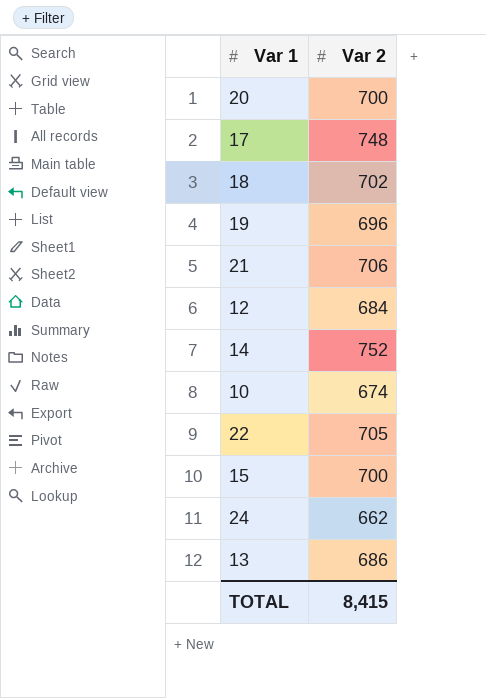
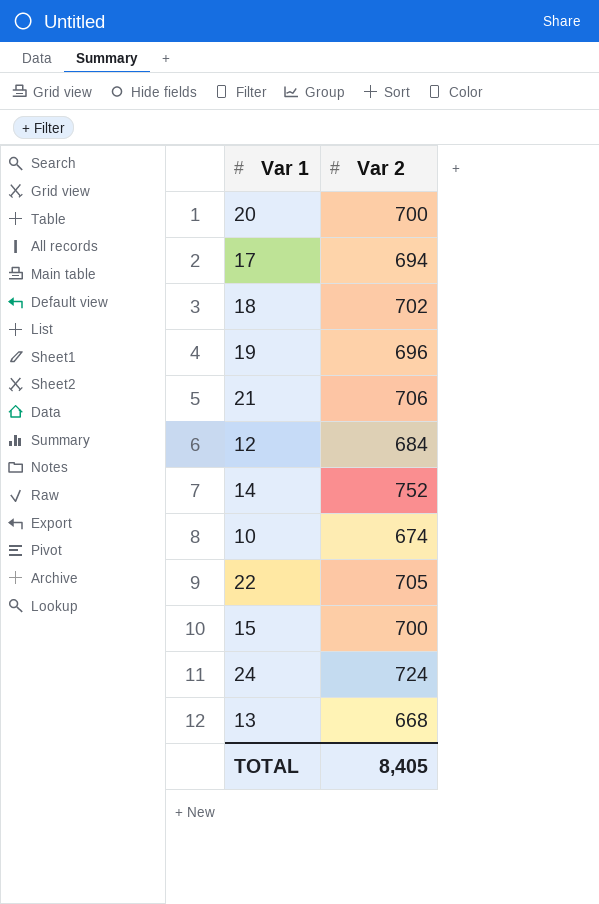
17 | Var 2: 748 -> 694
24 | Var 2: 662 -> 724
13 | Var 2: 686 -> 668
TOTAL | Var 2: 8,415 -> 8,405

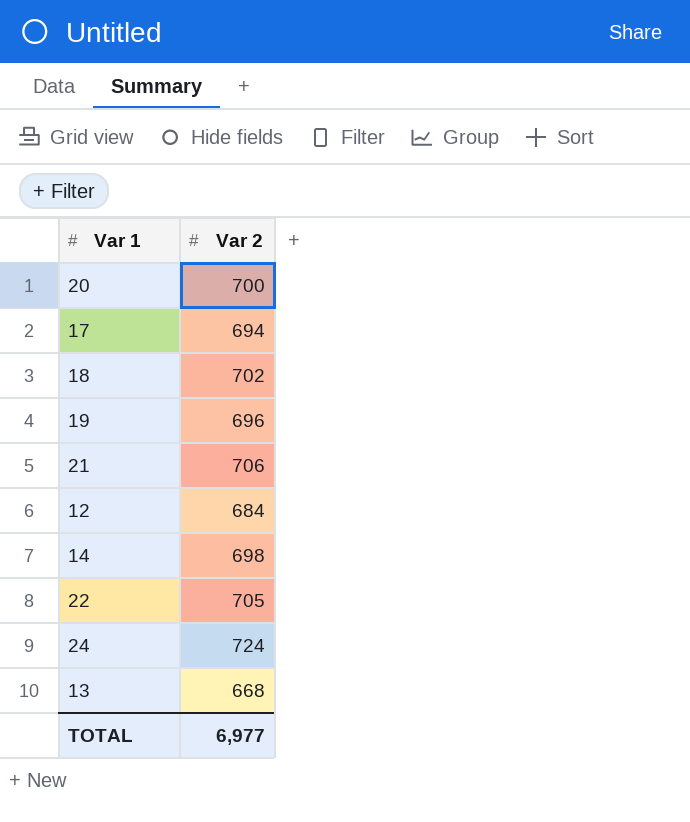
row 10: 674 -> none
row 15: 700 -> none
14 | Var 2: 752 -> 698
TOTAL | Var 2: 8,405 -> 6,977

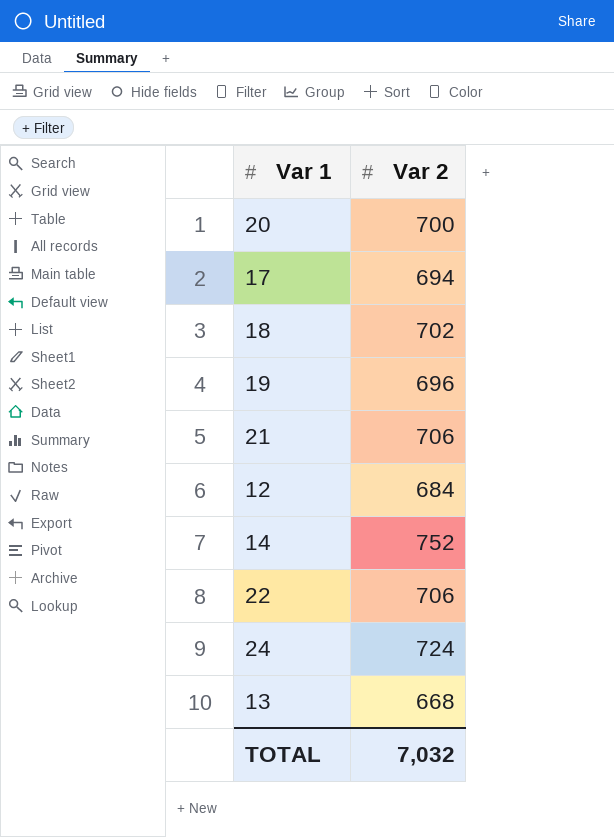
14 | Var 2: 698 -> 752
22 | Var 2: 705 -> 706
TOTAL | Var 2: 6,977 -> 7,032

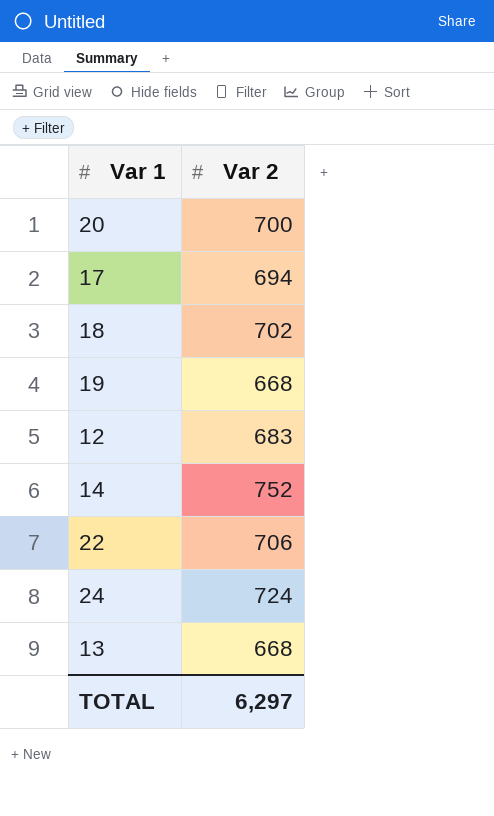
row 21: 706 -> none
19 | Var 2: 696 -> 668
12 | Var 2: 684 -> 683
TOTAL | Var 2: 7,032 -> 6,297

